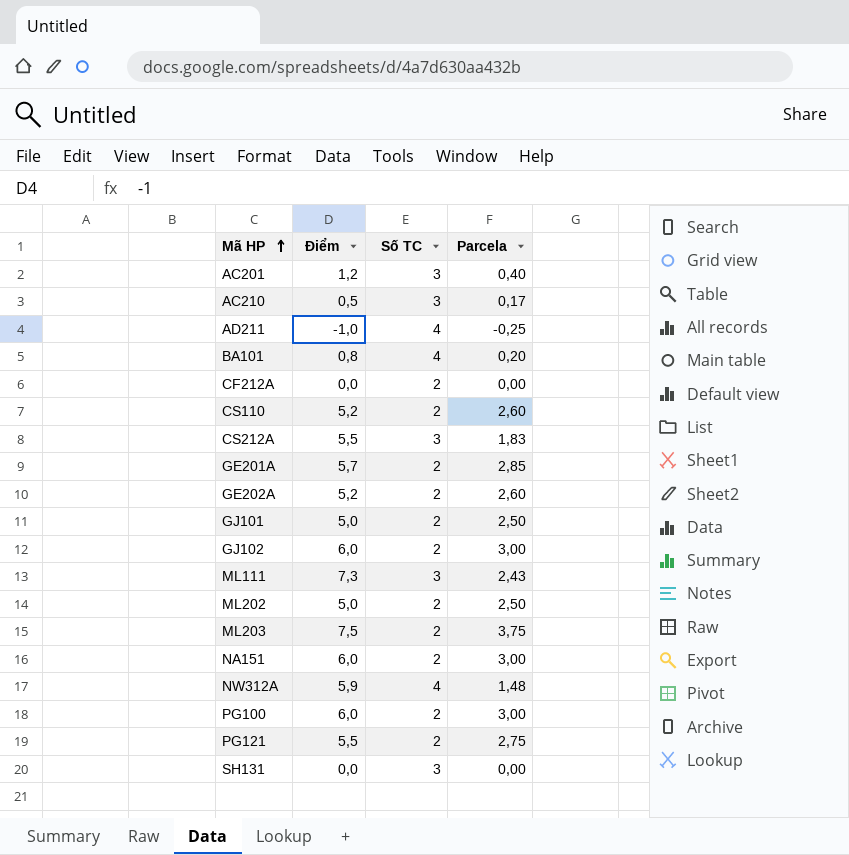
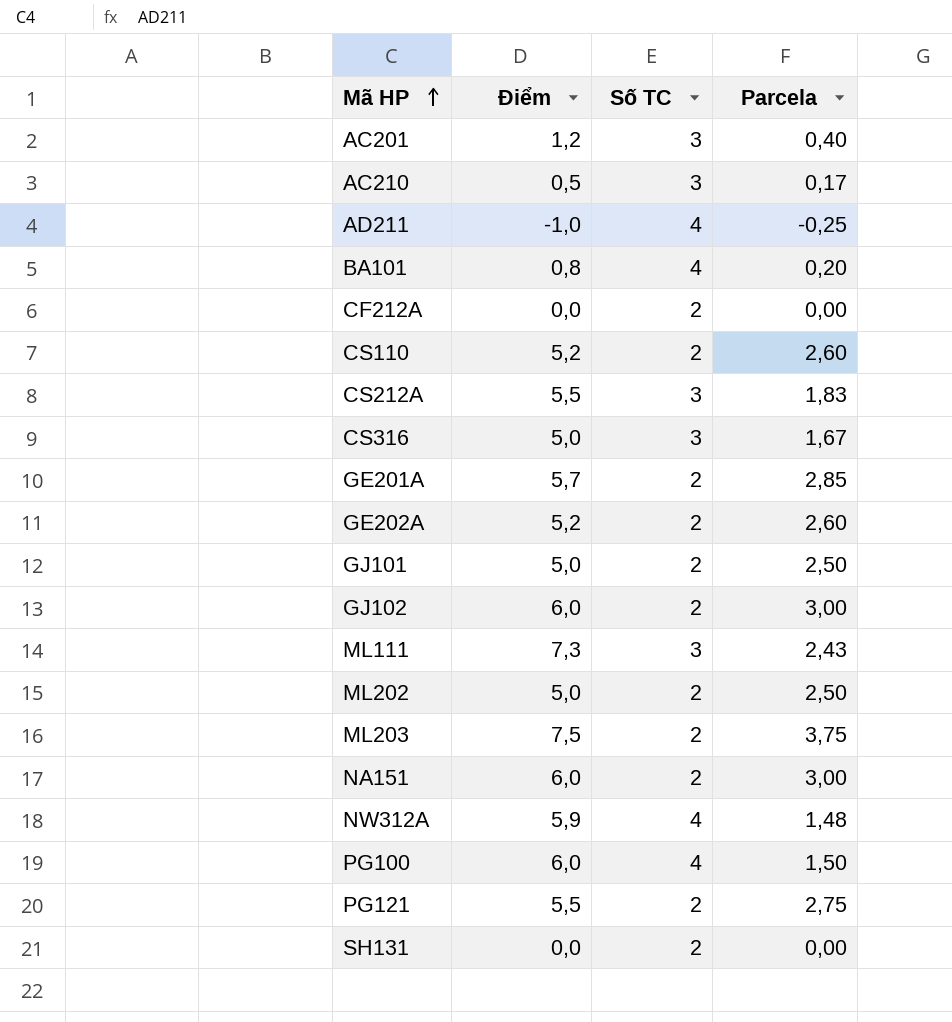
row CS316: none -> 5,0 | 3 | 1,67
PG100 | Số TC: 2 -> 4
PG100 | Parcela: 3,00 -> 1,50
SH131 | Số TC: 3 -> 2

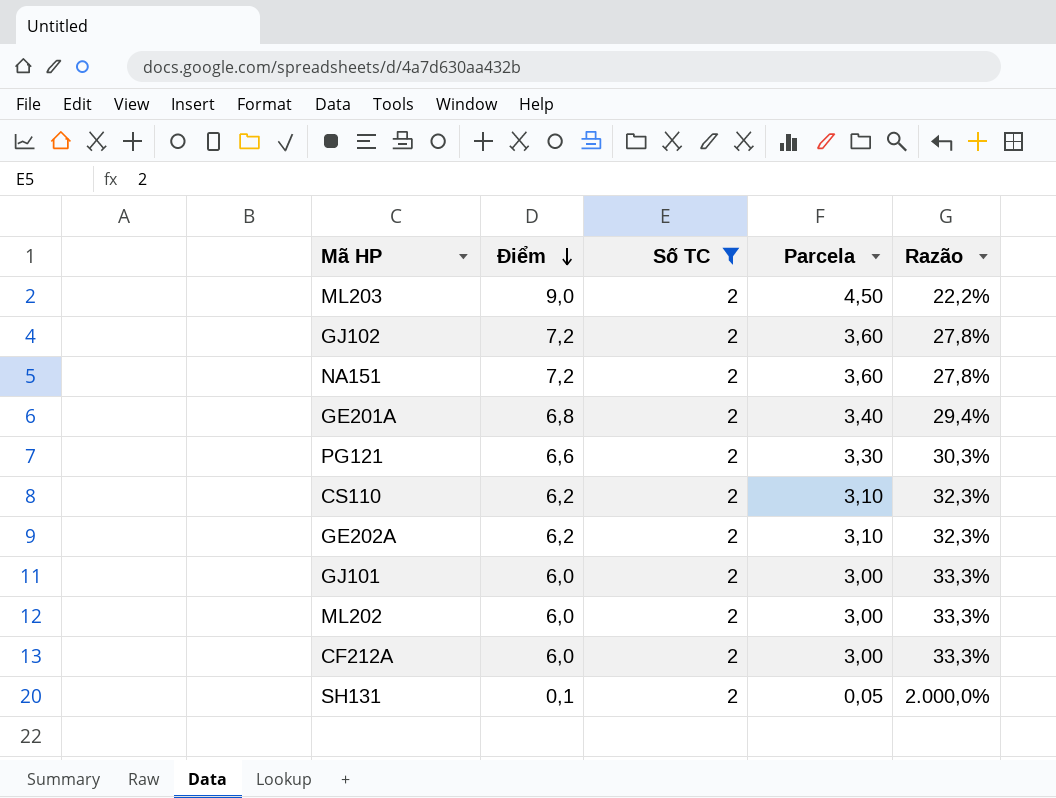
filter: none -> Số TC = 2
row order: Mã HP ascending -> Điểm descending
column Razão | formula: none -> [Số TC] / [Điểm]
ML203 | Điểm: 7,5 -> 9,0
ML203 | Parcela: 3,75 -> 4,50
GJ102 | Điểm: 6,0 -> 7,2
GJ102 | Parcela: 3,00 -> 3,60
NA151 | Điểm: 6,0 -> 7,2
NA151 | Parcela: 3,00 -> 3,60
GE201A | Điểm: 5,7 -> 6,8
GE201A | Parcela: 2,85 -> 3,40
PG121 | Điểm: 5,5 -> 6,6
PG121 | Parcela: 2,75 -> 3,30
CS110 | Điểm: 5,2 -> 6,2
CS110 | Parcela: 2,60 -> 3,10
GE202A | Điểm: 5,2 -> 6,2
GE202A | Parcela: 2,60 -> 3,10
GJ101 | Điểm: 5,0 -> 6,0
GJ101 | Parcela: 2,50 -> 3,00
ML202 | Điểm: 5,0 -> 6,0
ML202 | Parcela: 2,50 -> 3,00
CF212A | Điểm: 0,0 -> 6,0
CF212A | Parcela: 0,00 -> 3,00
SH131 | Điểm: 0,0 -> 0,1
SH131 | Parcela: 0,00 -> 0,05

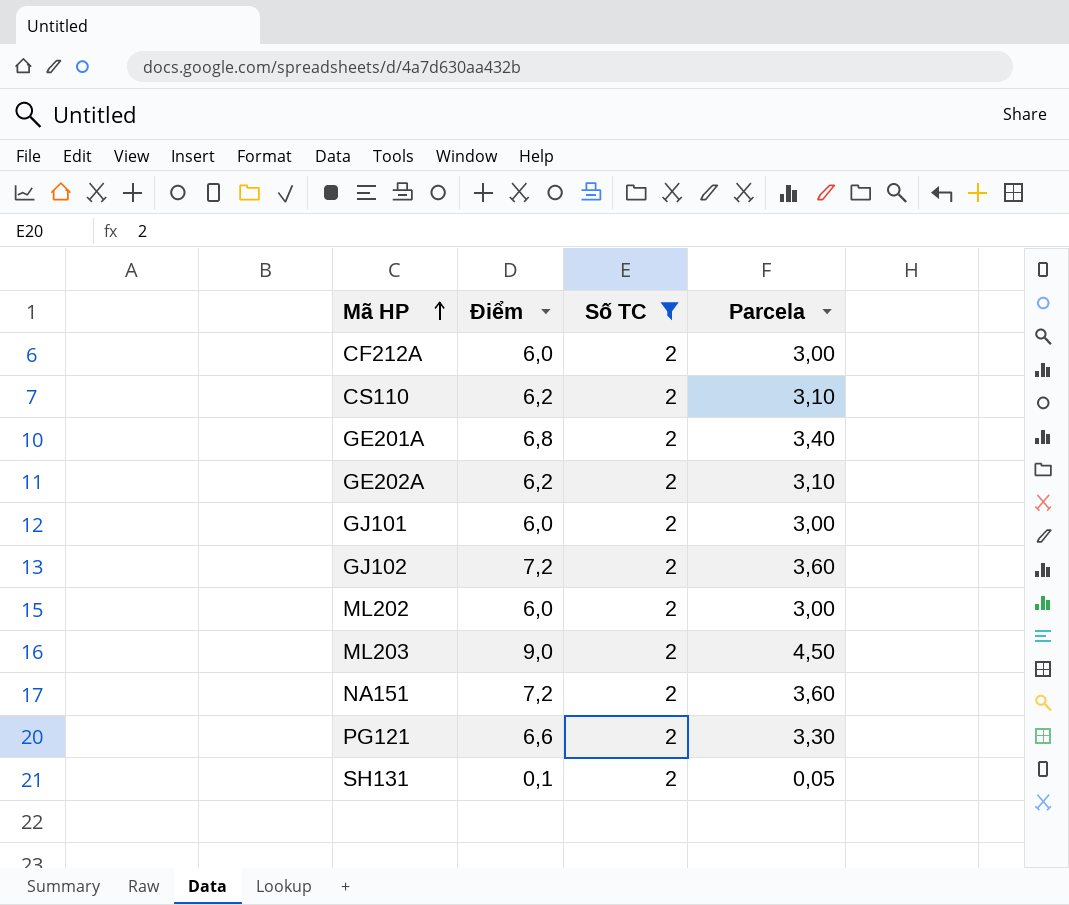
row order: Điểm descending -> Mã HP ascending
column Razão | formula: [Số TC] / [Điểm] -> none

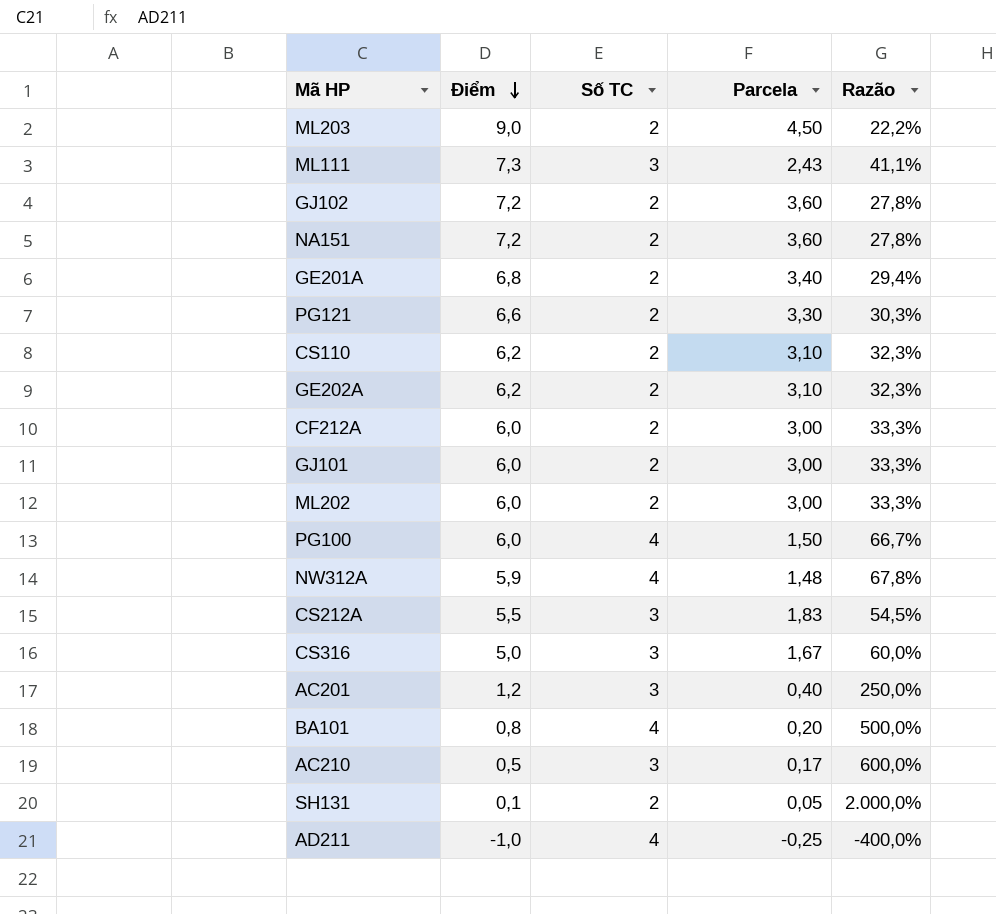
filter: Số TC = 2 -> none
row order: Mã HP ascending -> Điểm descending
column Razão | formula: none -> [Số TC] / [Điểm]

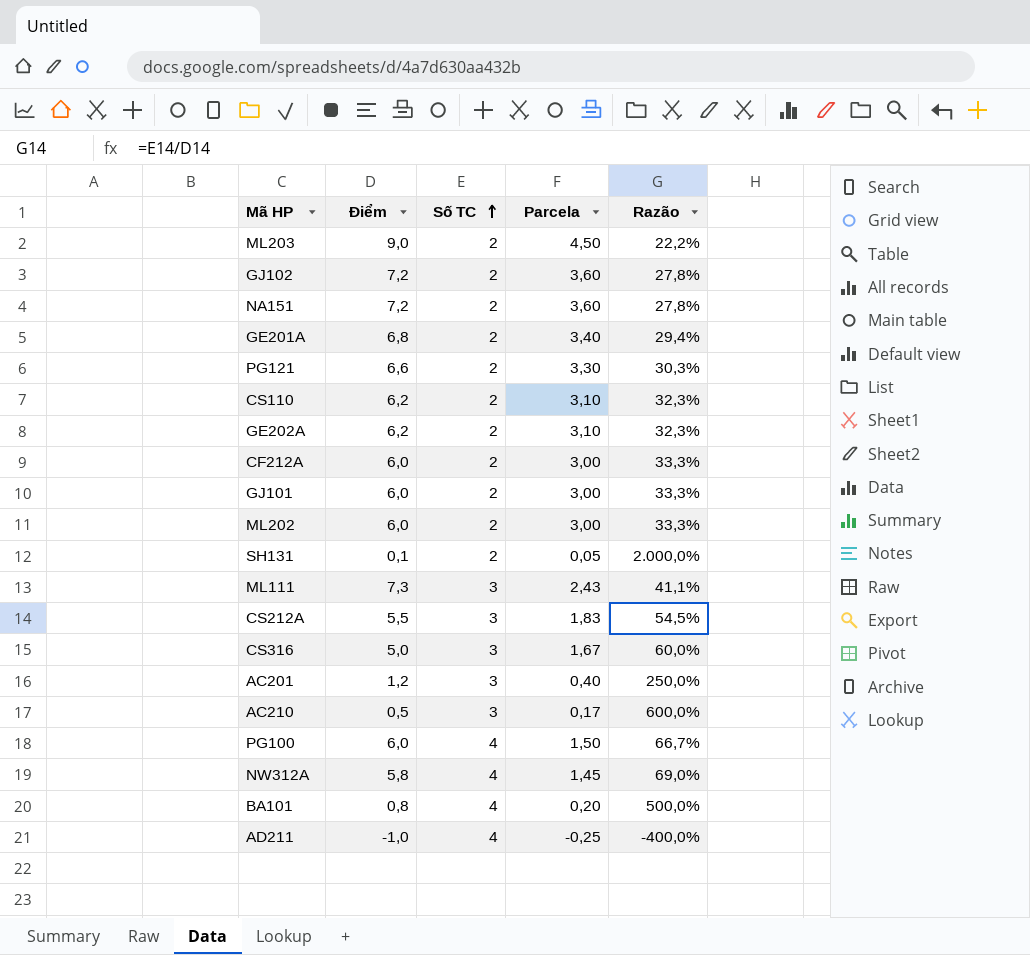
row order: Điểm descending -> Số TC ascending
NW312A | Điểm: 5,9 -> 5,8
NW312A | Parcela: 1,48 -> 1,45
NW312A | Razão: 67,8% -> 69,0%

